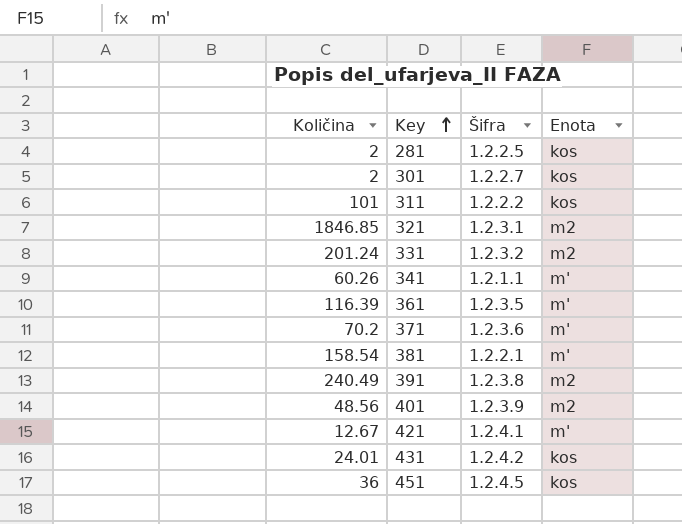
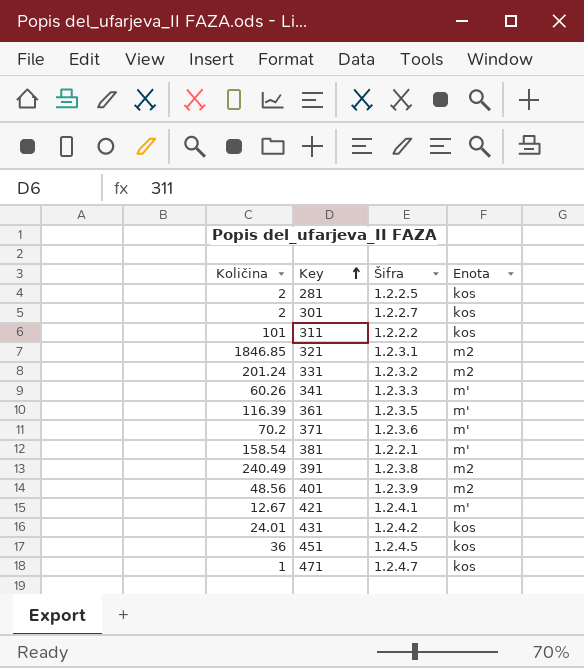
341 | Šifra: 1.2.1.1 -> 1.2.3.3
row 471: none -> 1 | 1.2.4.7 | kos

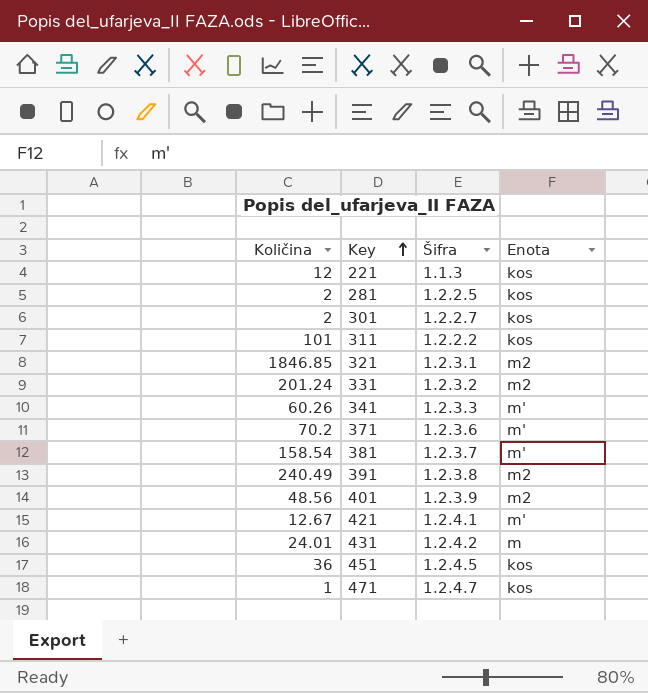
row 361: 116.39 | 1.2.3.5 | m' -> none
row 221: none -> 12 | 1.1.3 | kos
381 | Šifra: 1.2.2.1 -> 1.2.3.7
431 | Enota: kos -> m

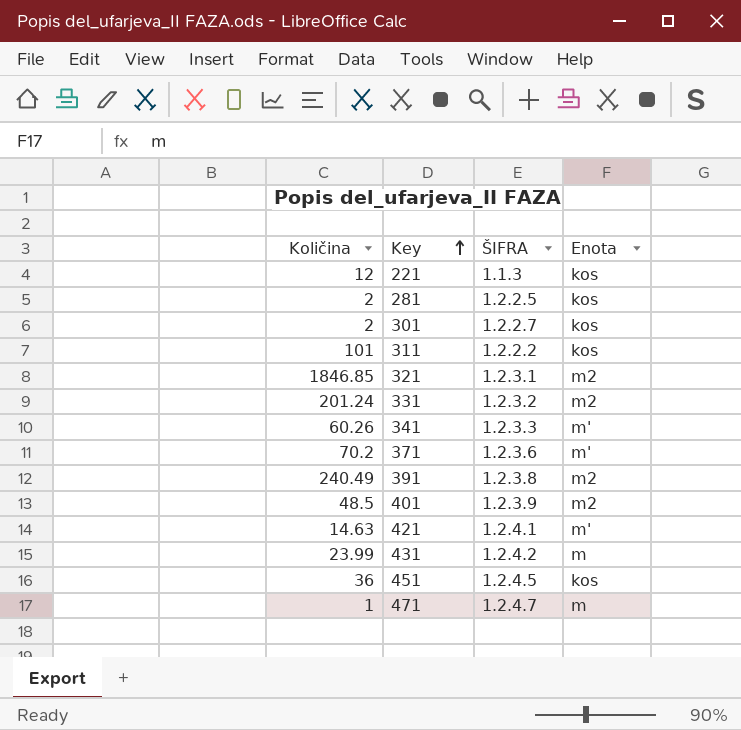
column name: Šifra -> ŠIFRA
row 381: 158.54 | 1.2.3.7 | m' -> none
401 | Količina: 48.56 -> 48.5
421 | Količina: 12.67 -> 14.63
431 | Količina: 24.01 -> 23.99
471 | Enota: kos -> m

